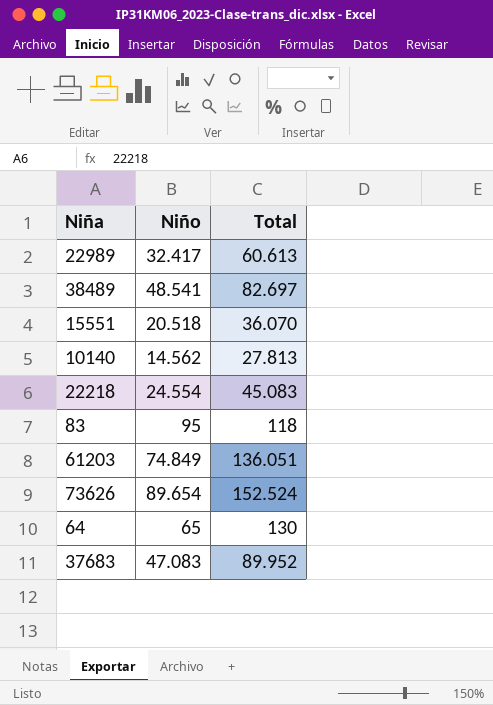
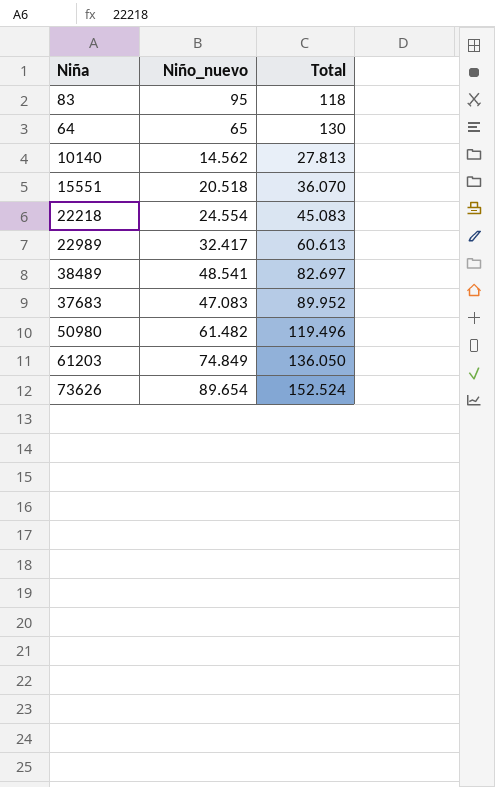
row order: none -> Total ascending
column name: Niño -> Niño_nuevo
row 50980: none -> 61.482 | 119.496
61203 | Total: 136.051 -> 136.050

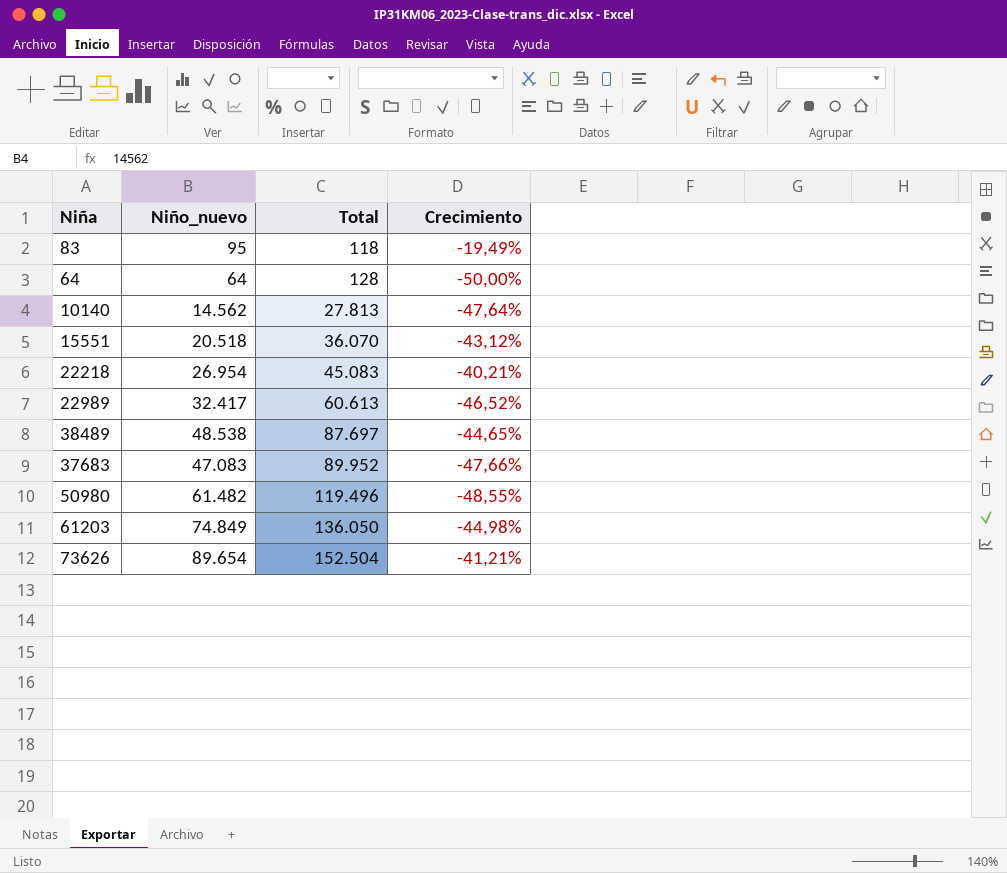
column Crecimiento | formula: none -> ([Niño_nuevo] - [Total]) / [Total]
64 | Niño_nuevo: 65 -> 64
64 | Total: 130 -> 128
22218 | Niño_nuevo: 24.554 -> 26.954
38489 | Niño_nuevo: 48.541 -> 48.538
38489 | Total: 82.697 -> 87.697
73626 | Total: 152.524 -> 152.504

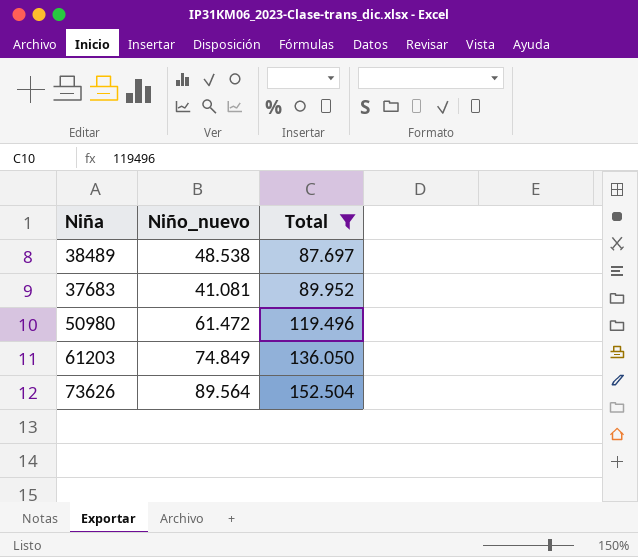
filter: none -> Total >= 87.697
column Crecimiento | formula: ([Niño_nuevo] - [Total]) / [Total] -> none
37683 | Niño_nuevo: 47.083 -> 41.081
50980 | Niño_nuevo: 61.482 -> 61.472
73626 | Niño_nuevo: 89.654 -> 89.564

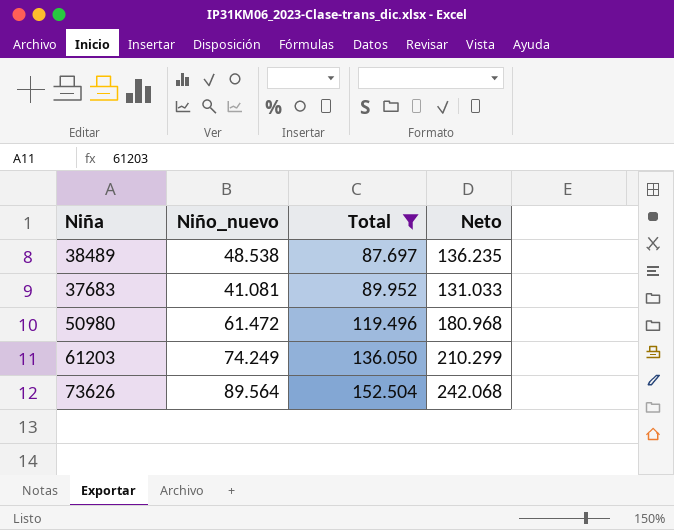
column Neto | formula: none -> [Niño_nuevo] + [Total]
61203 | Niño_nuevo: 74.849 -> 74.249

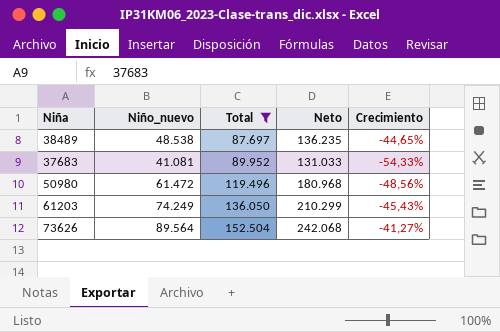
column Crecimiento | formula: none -> ([Niño_nuevo] - [Total]) / [Total]

